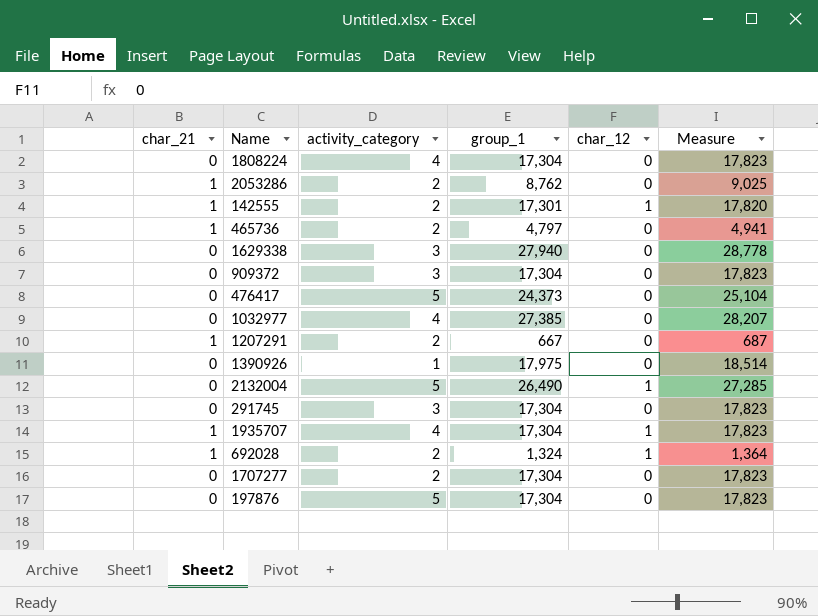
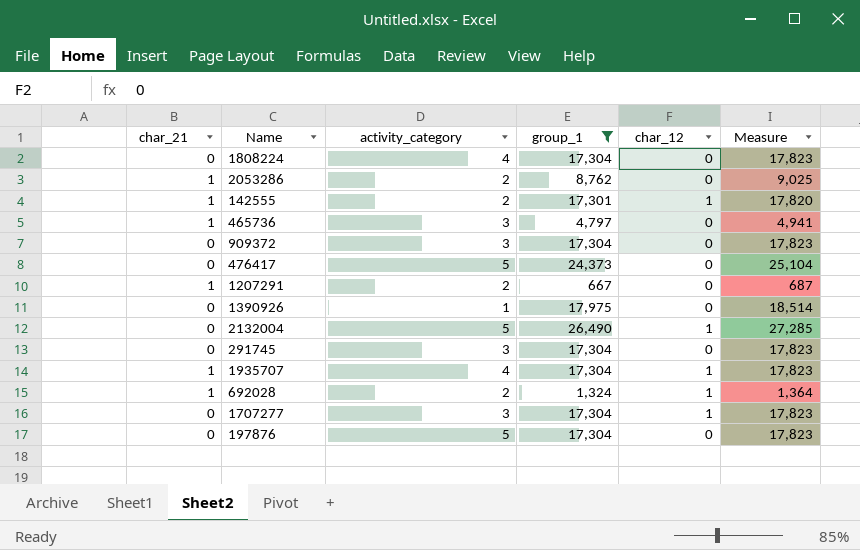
filter: none -> group_1 <= 26,490
465736 | activity_category: 2 -> 3
1707277 | activity_category: 2 -> 3
1707277 | char_12: 0 -> 1

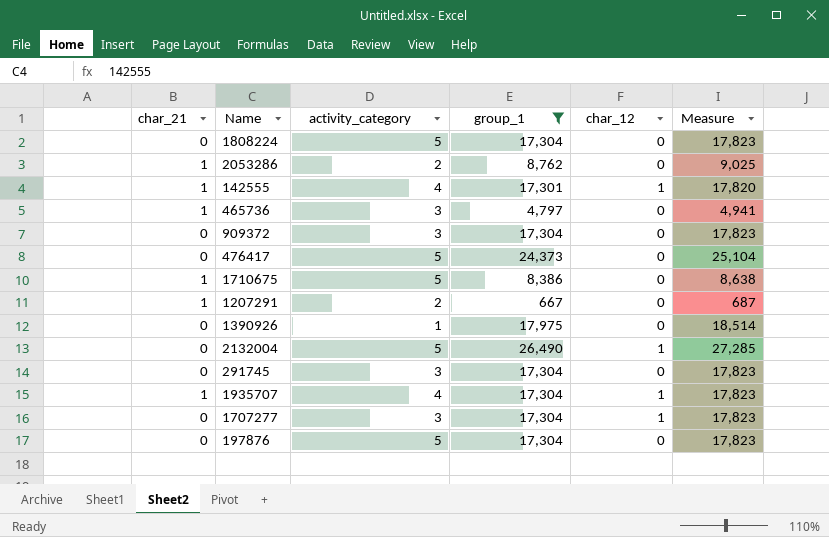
row 692028: 1 | 2 | 1,324 | 1 | 1,364 -> none
1808224 | activity_category: 4 -> 5
142555 | activity_category: 2 -> 4
row 1710675: none -> 1 | 5 | 8,386 | 0 | 8,638

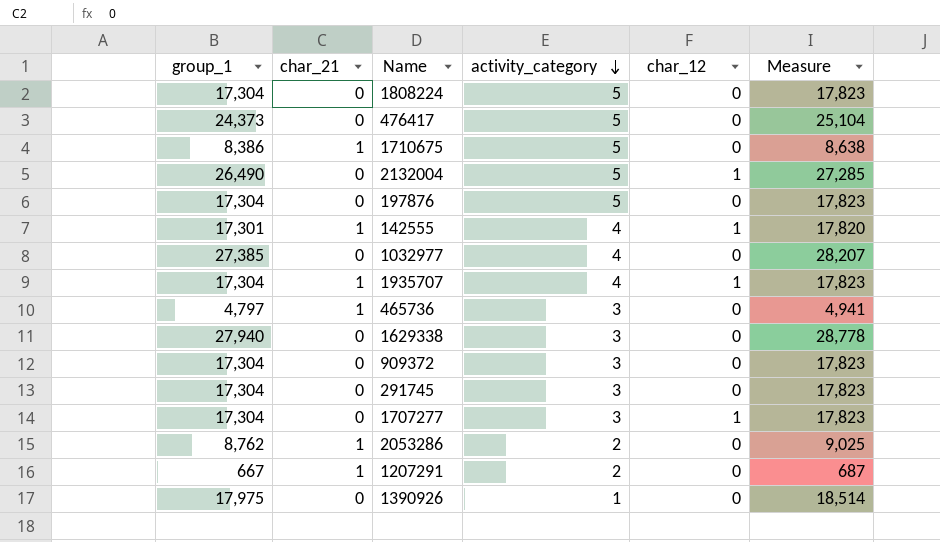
filter: group_1 <= 26,490 -> none
row order: none -> activity_category descending
column group_1 | position: 4 -> 1

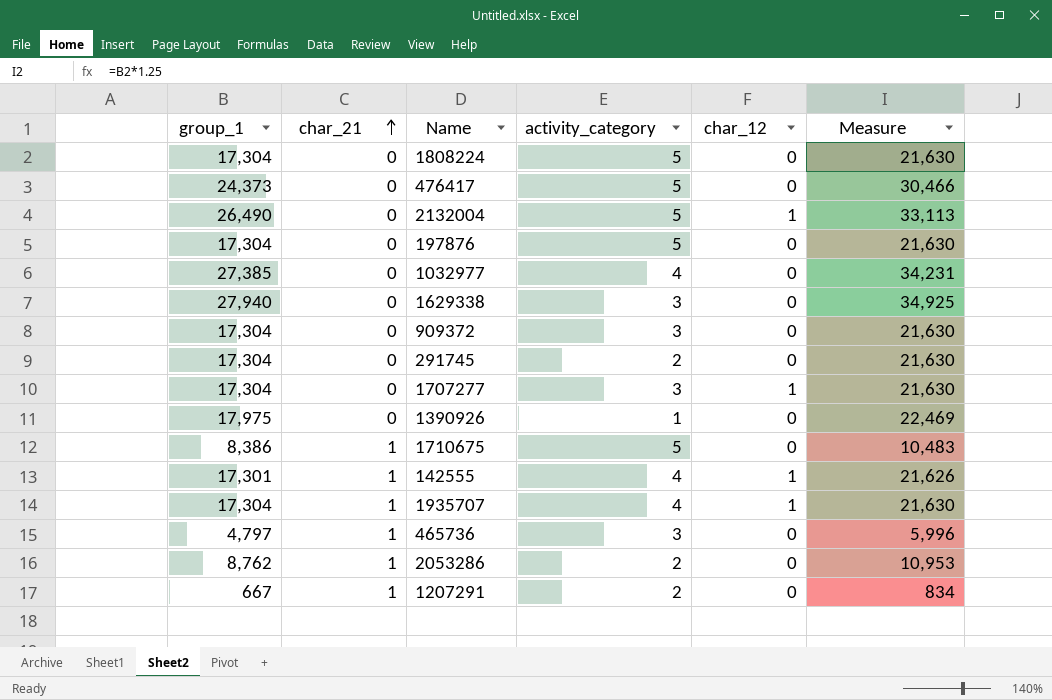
row order: activity_category descending -> char_21 ascending
column Measure | formula: [group_1] * 1.03 -> [group_1] * 1.25
291745 | activity_category: 3 -> 2

